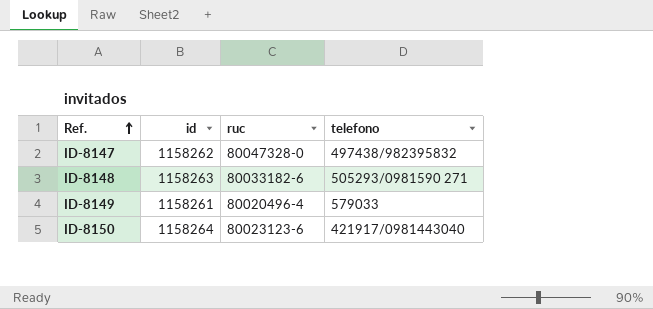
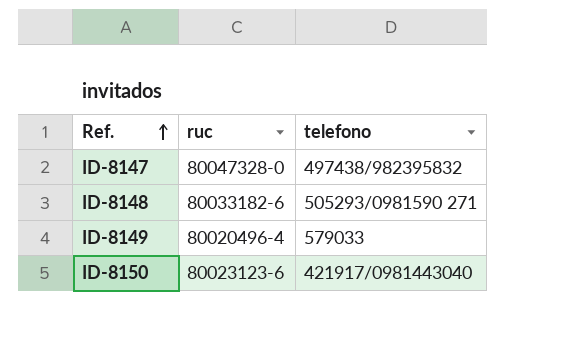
column id | position: 2 -> none

